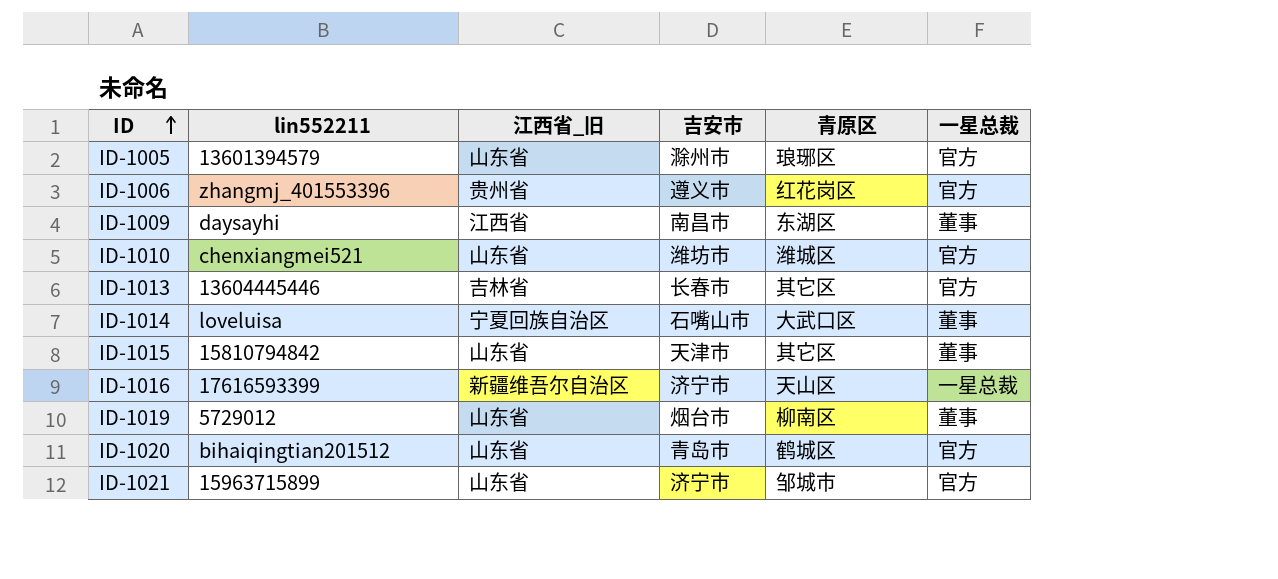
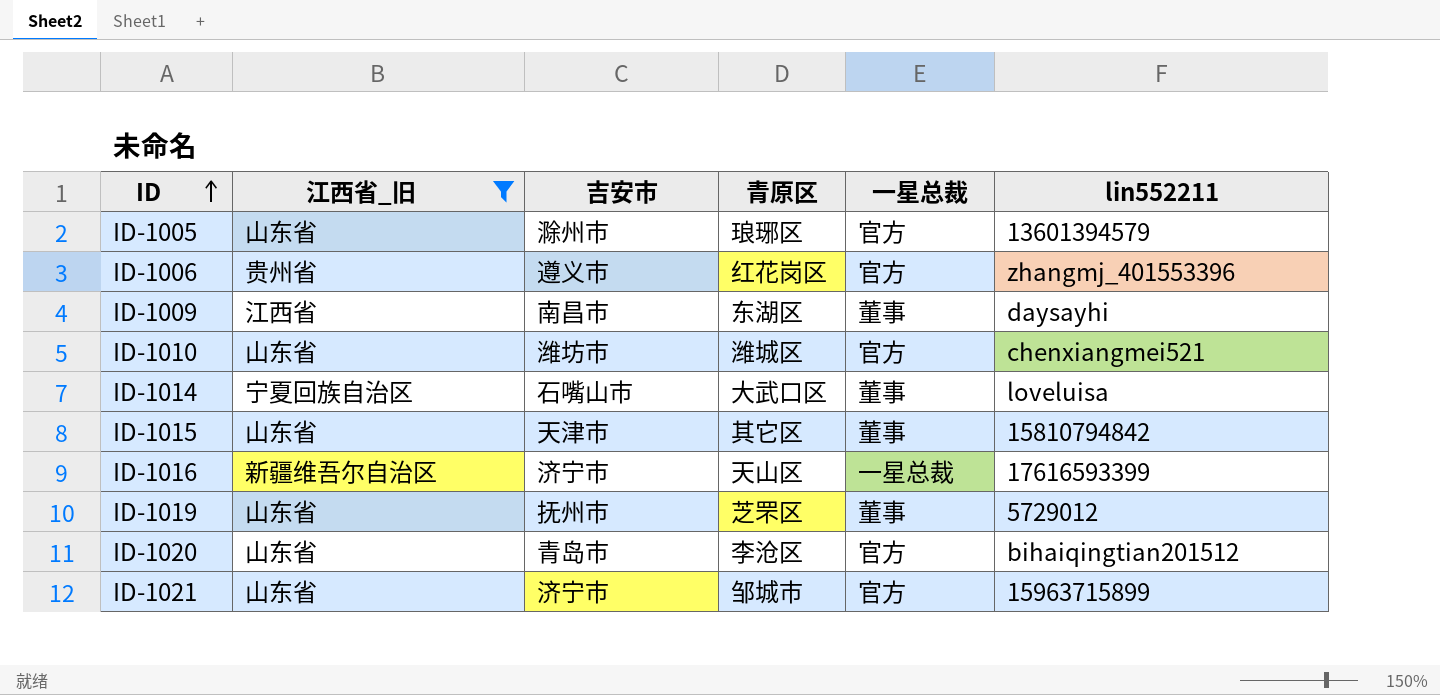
filter: none -> 江西省_旧 != 吉林省
column lin552211 | position: 2 -> 6
ID-1019 | 吉安市: 烟台市 -> 抚州市
ID-1019 | 青原区: 柳南区 -> 芝罘区
ID-1020 | 青原区: 鹤城区 -> 李沧区

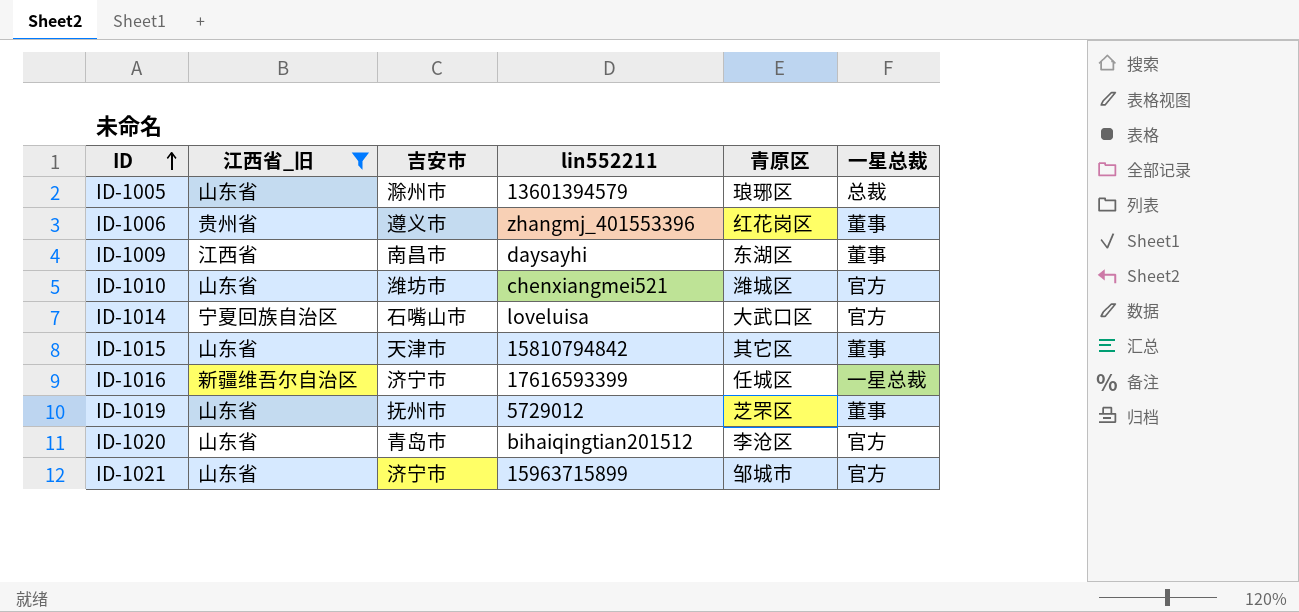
column lin552211 | position: 6 -> 4
ID-1005 | 一星总裁: 官方 -> 总裁
ID-1006 | 一星总裁: 官方 -> 董事
ID-1014 | 一星总裁: 董事 -> 官方
ID-1016 | 青原区: 天山区 -> 任城区

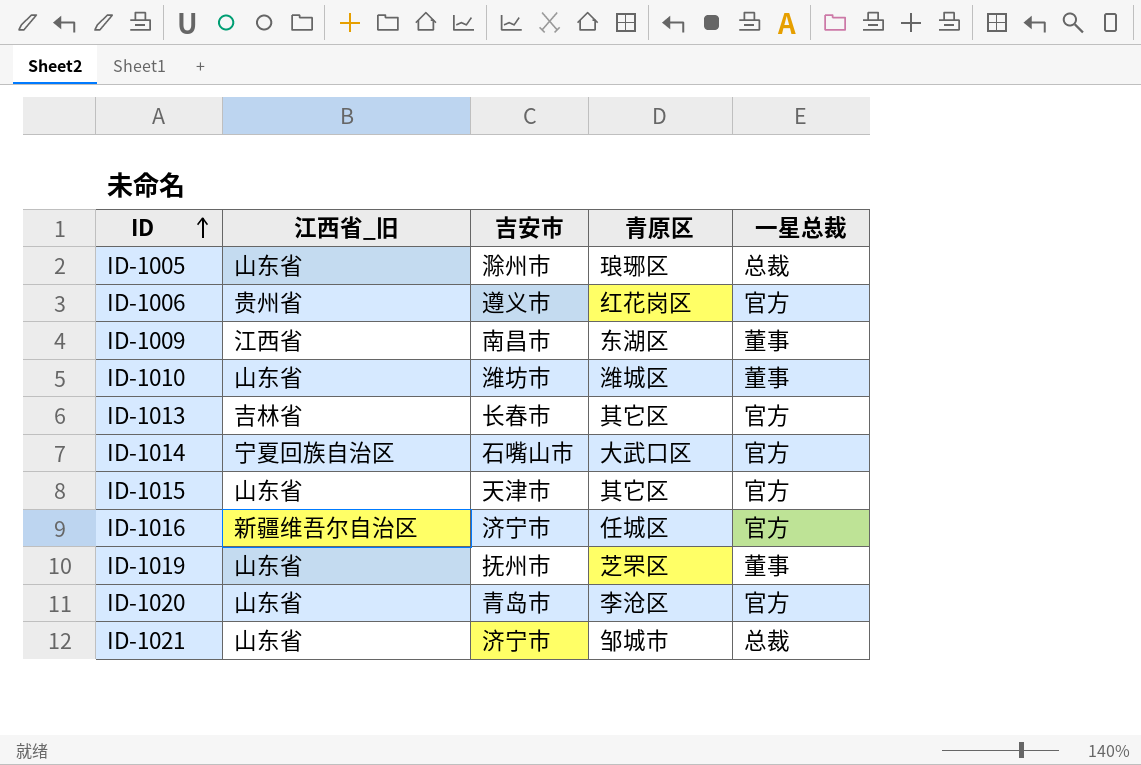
filter: 江西省_旧 != 吉林省 -> none
column lin552211 | position: 4 -> none
ID-1006 | 一星总裁: 董事 -> 官方
ID-1010 | 一星总裁: 官方 -> 董事
ID-1015 | 一星总裁: 董事 -> 官方
ID-1016 | 一星总裁: 一星总裁 -> 官方
ID-1021 | 一星总裁: 官方 -> 总裁

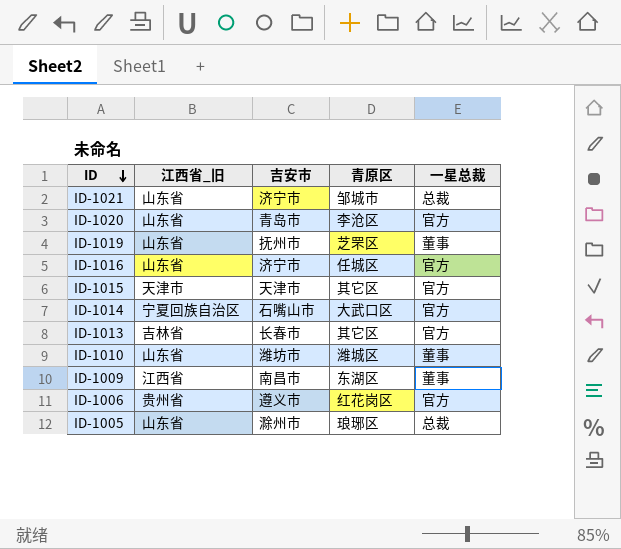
row order: ID ascending -> ID descending
ID-1016 | 江西省_旧: 新疆维吾尔自治区 -> 山东省
ID-1015 | 江西省_旧: 山东省 -> 天津市

